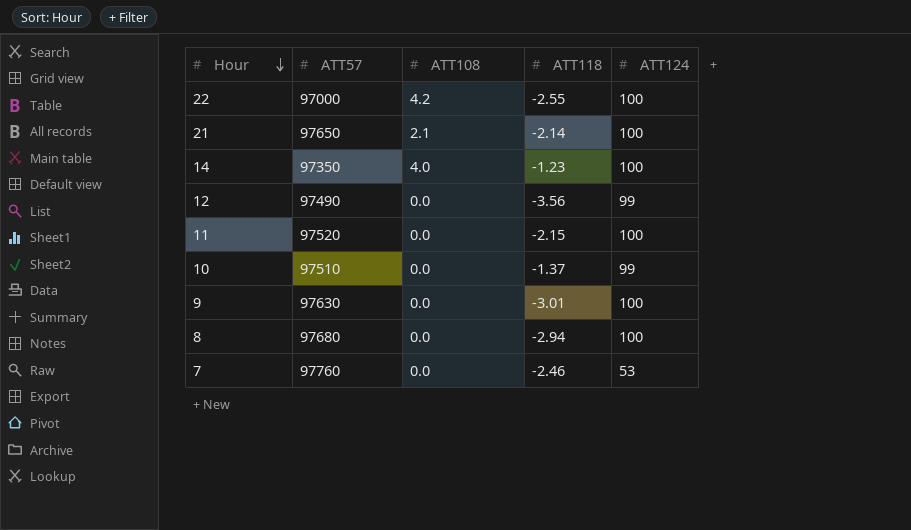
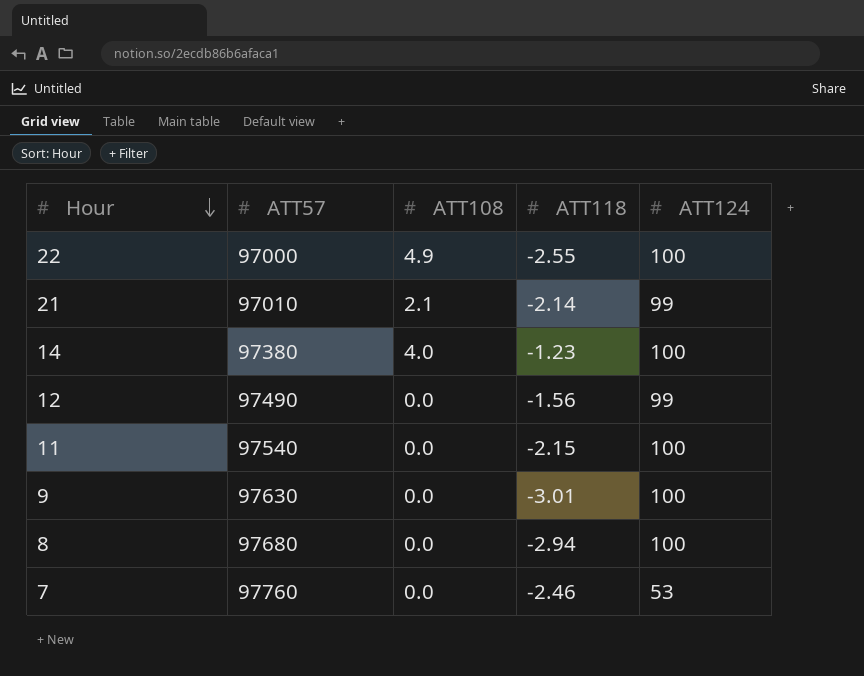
row 10: 97510 | 0.0 | -1.37 | 99 -> none
22 | ATT108: 4.2 -> 4.9
21 | ATT57: 97650 -> 97010
21 | ATT124: 100 -> 99
14 | ATT57: 97350 -> 97380
12 | ATT118: -3.56 -> -1.56
11 | ATT57: 97520 -> 97540

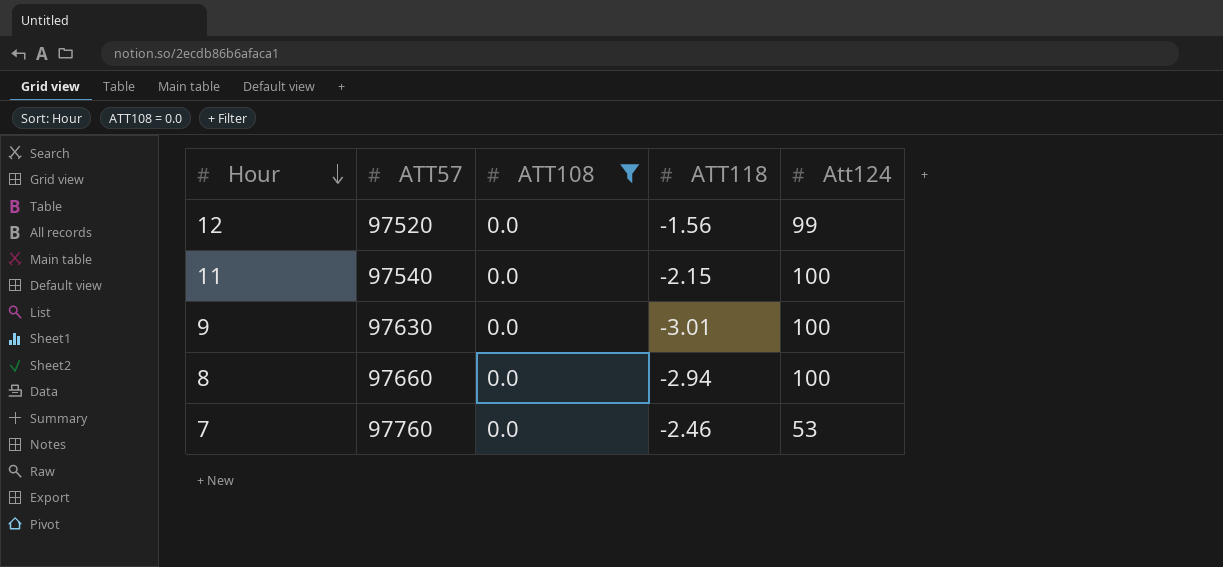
filter: none -> ATT108 = 0.0
column name: ATT124 -> Att124
12 | ATT57: 97490 -> 97520
8 | ATT57: 97680 -> 97660

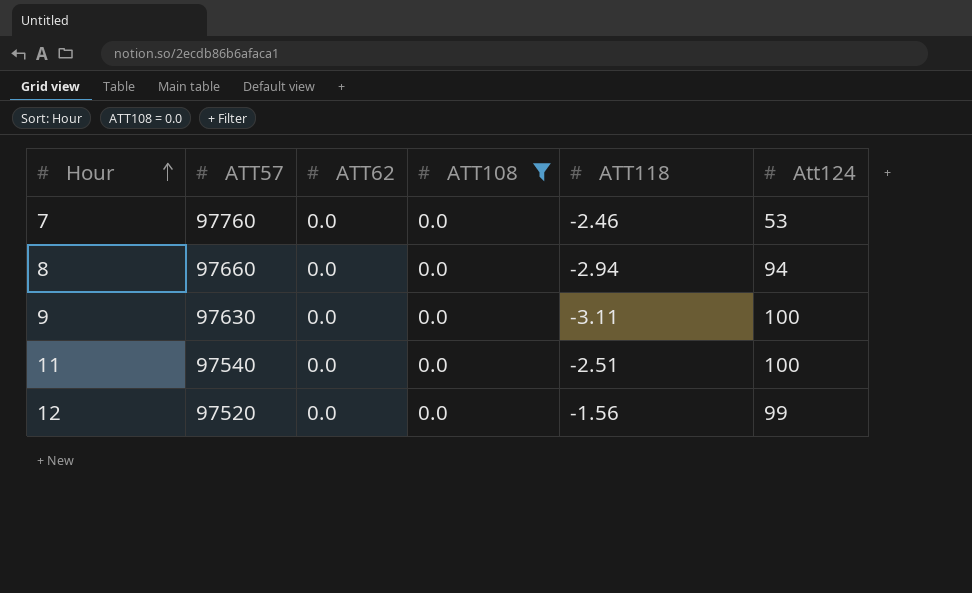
row order: Hour descending -> Hour ascending
column ATT62 | position: none -> 3
8 | Att124: 100 -> 94
9 | ATT118: -3.01 -> -3.11
11 | ATT118: -2.15 -> -2.51

